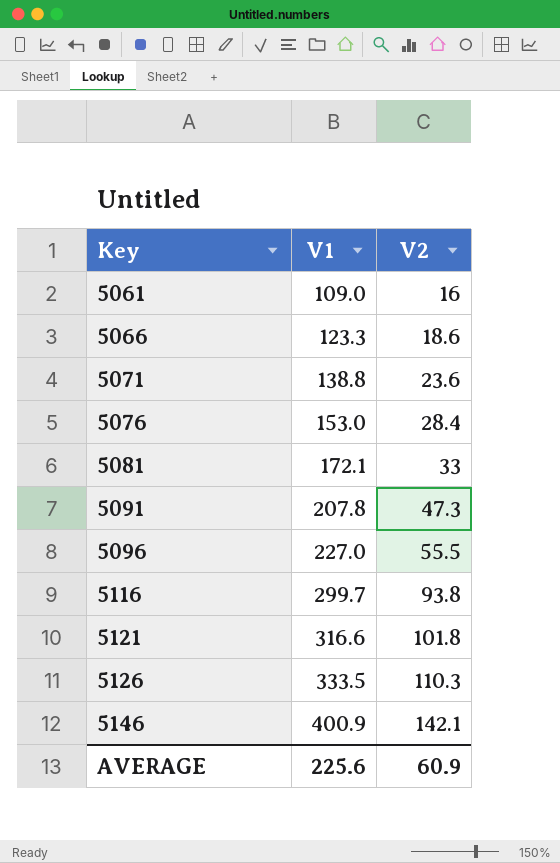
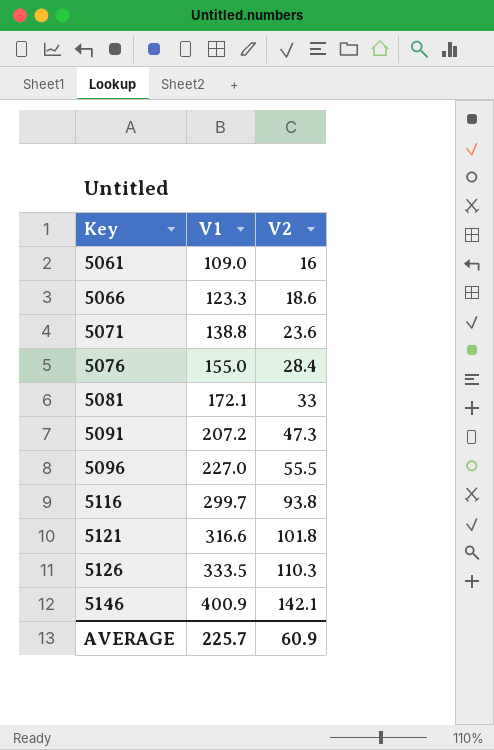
5076 | V1: 153.0 -> 155.0
5091 | V1: 207.8 -> 207.2
AVERAGE | V1: 225.6 -> 225.7

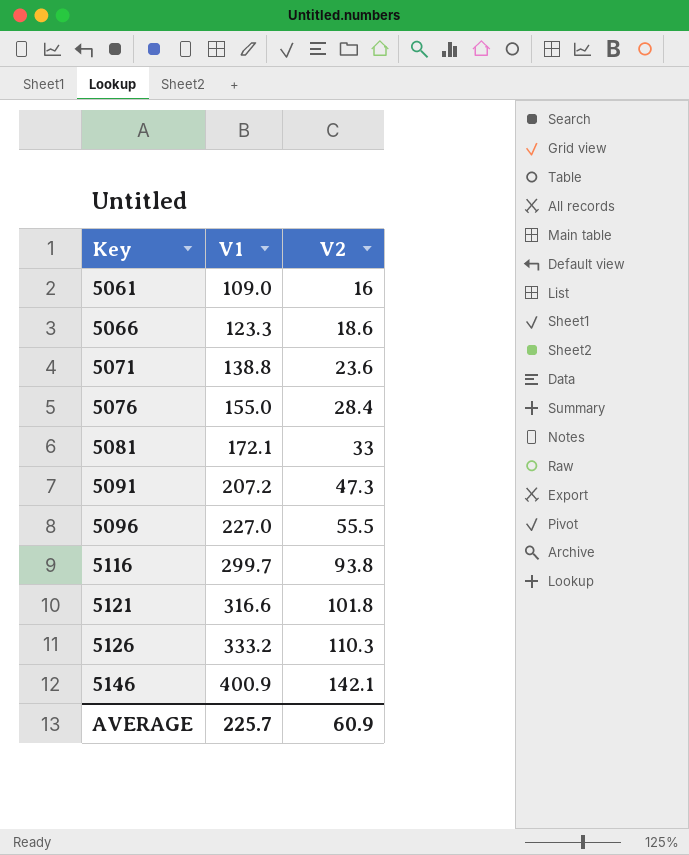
5126 | V1: 333.5 -> 333.2

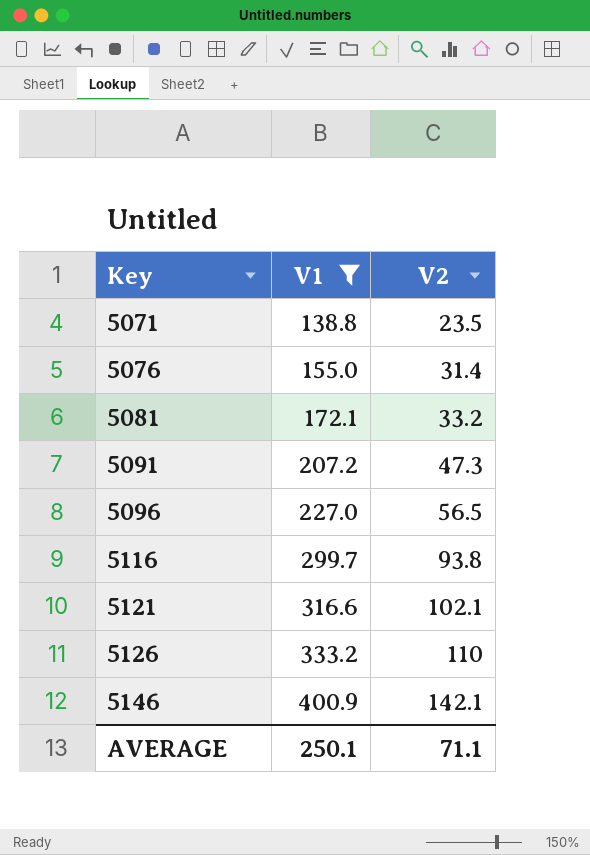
filter: none -> V1 >= 138.8
5071 | V2: 23.6 -> 23.5
5076 | V2: 28.4 -> 31.4
5081 | V2: 33 -> 33.2
5096 | V2: 55.5 -> 56.5
5121 | V2: 101.8 -> 102.1
5126 | V2: 110.3 -> 110
AVERAGE | V1: 225.7 -> 250.1
AVERAGE | V2: 60.9 -> 71.1

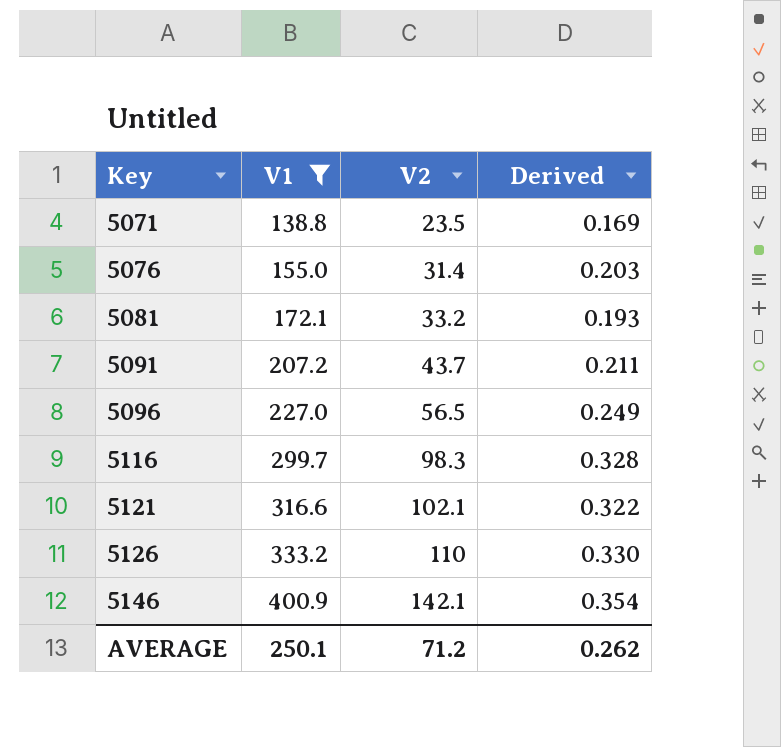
column Derived | formula: none -> [V2] / [V1]
5091 | V2: 47.3 -> 43.7
5116 | V2: 93.8 -> 98.3
AVERAGE | V2: 71.1 -> 71.2

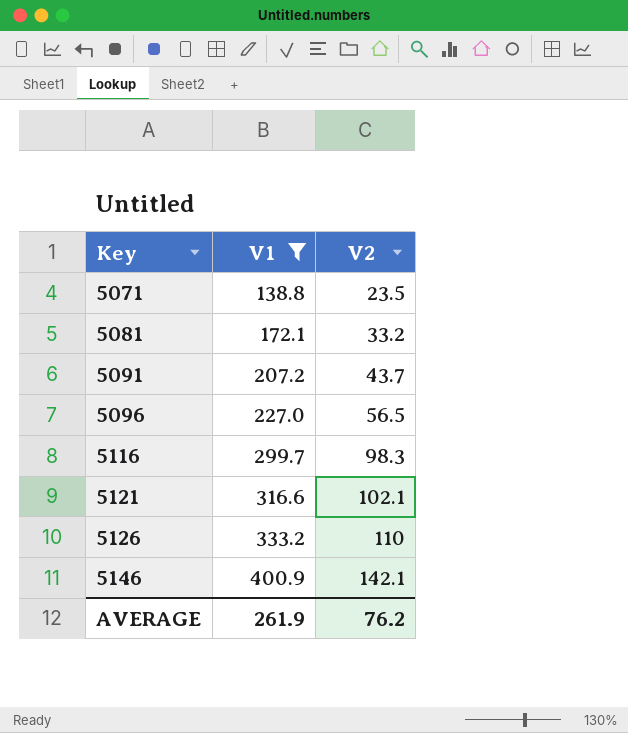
column Derived | formula: [V2] / [V1] -> none
row 5076: 155.0 | 31.4 | 0.203 -> none
AVERAGE | V1: 250.1 -> 261.9
AVERAGE | V2: 71.2 -> 76.2

